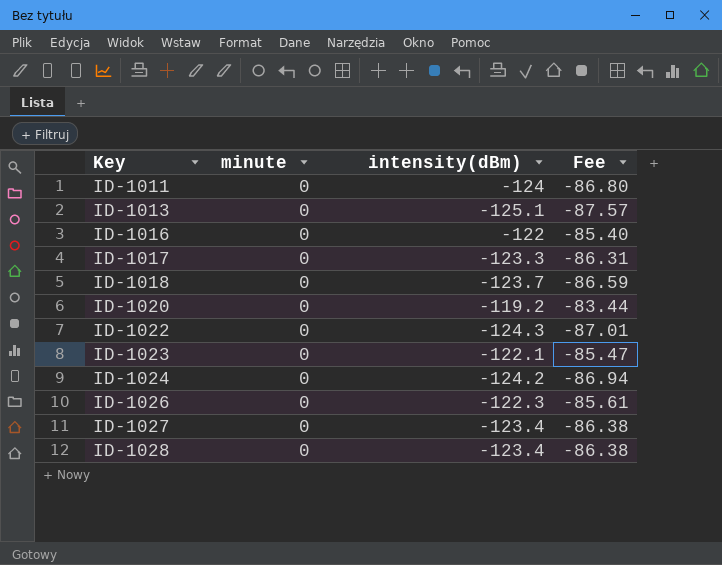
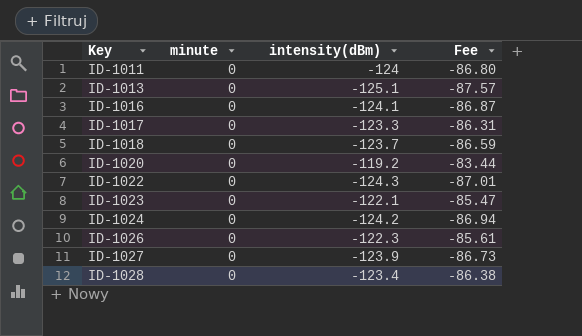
ID-1016 | intensity(dBm): -122 -> -124.1
ID-1016 | Fee: -85.40 -> -86.87
ID-1027 | intensity(dBm): -123.4 -> -123.9
ID-1027 | Fee: -86.38 -> -86.73

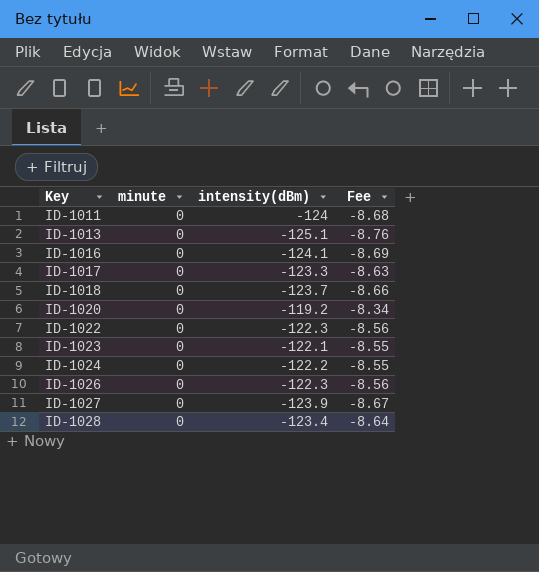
column Fee | formula: [intensity(dBm)] * 0.7 -> [intensity(dBm)] * 0.07
ID-1022 | intensity(dBm): -124.3 -> -122.3
ID-1024 | intensity(dBm): -124.2 -> -122.2

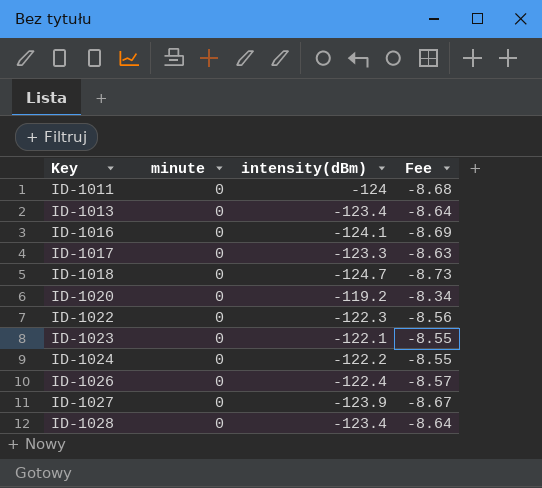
ID-1013 | intensity(dBm): -125.1 -> -123.4
ID-1013 | Fee: -8.76 -> -8.64
ID-1018 | intensity(dBm): -123.7 -> -124.7
ID-1018 | Fee: -8.66 -> -8.73
ID-1026 | intensity(dBm): -122.3 -> -122.4
ID-1026 | Fee: -8.56 -> -8.57

